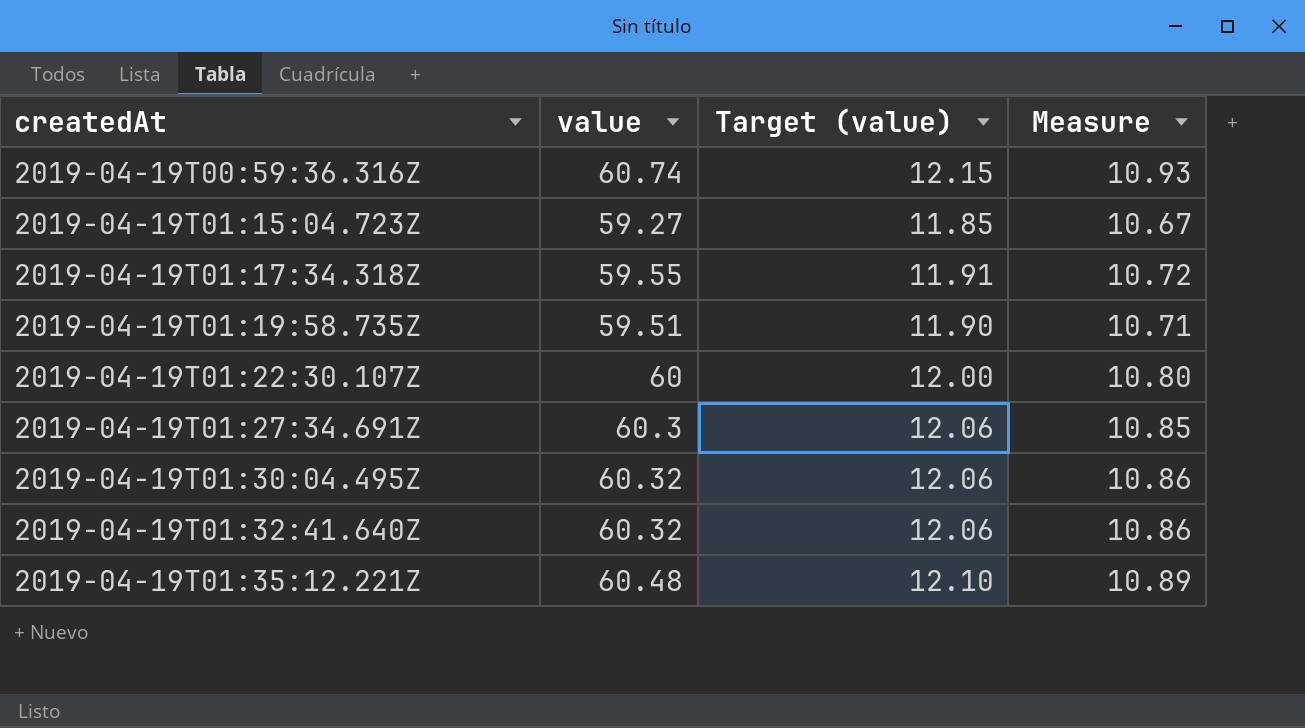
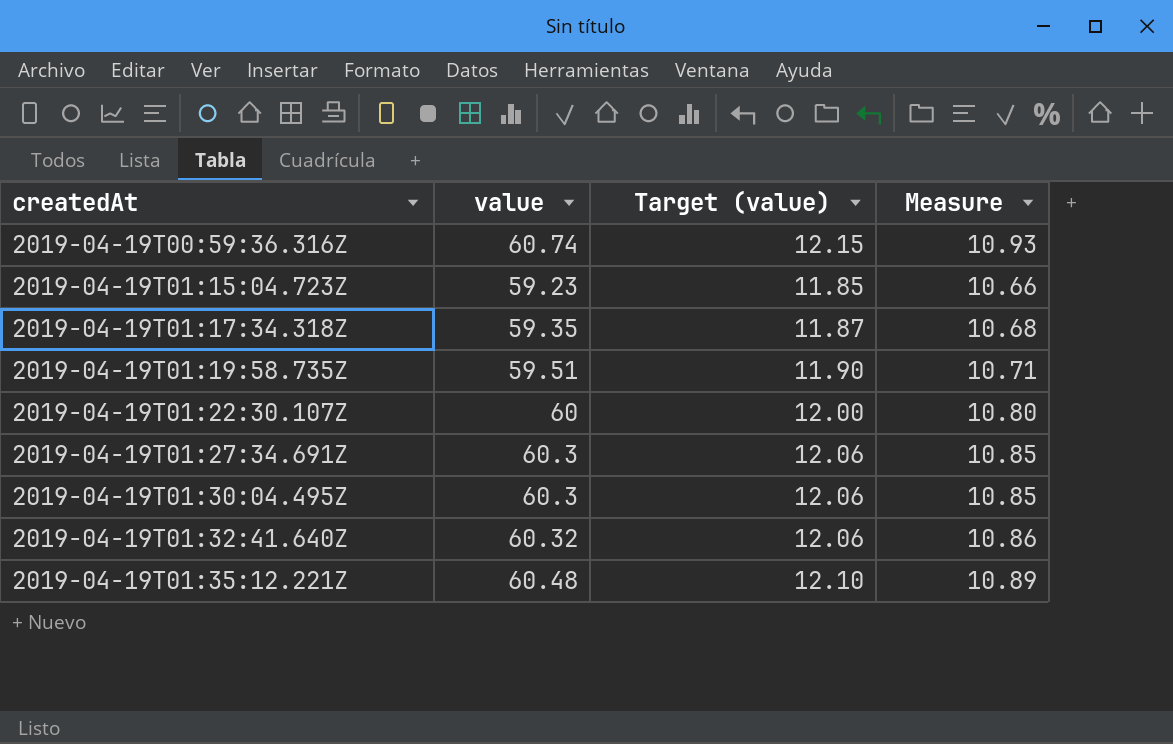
2019-04-19T01:15:04.723Z | value: 59.27 -> 59.23
2019-04-19T01:15:04.723Z | Measure: 10.67 -> 10.66
2019-04-19T01:17:34.318Z | value: 59.55 -> 59.35
2019-04-19T01:17:34.318Z | Target (value): 11.91 -> 11.87
2019-04-19T01:17:34.318Z | Measure: 10.72 -> 10.68
2019-04-19T01:30:04.495Z | value: 60.32 -> 60.3
2019-04-19T01:30:04.495Z | Measure: 10.86 -> 10.85

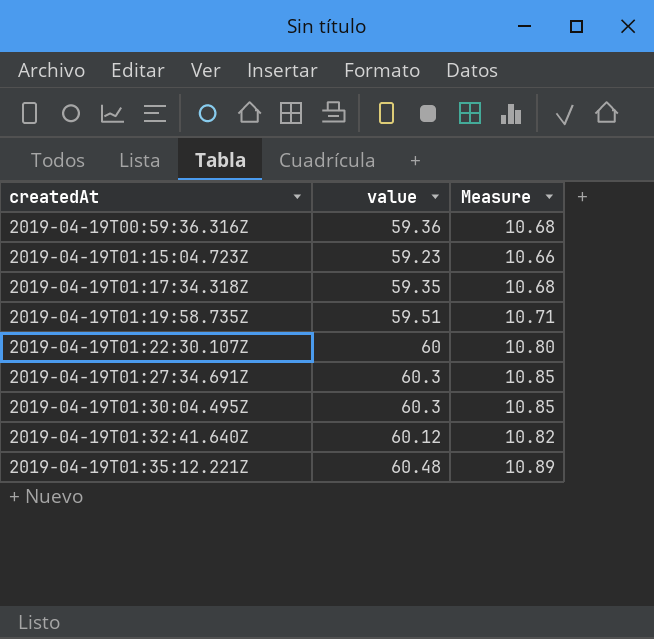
column Target (value) | formula: [value] * 0.2 -> none
2019-04-19T00:59:36.316Z | value: 60.74 -> 59.36
2019-04-19T00:59:36.316Z | Measure: 10.93 -> 10.68
2019-04-19T01:32:41.640Z | value: 60.32 -> 60.12
2019-04-19T01:32:41.640Z | Measure: 10.86 -> 10.82

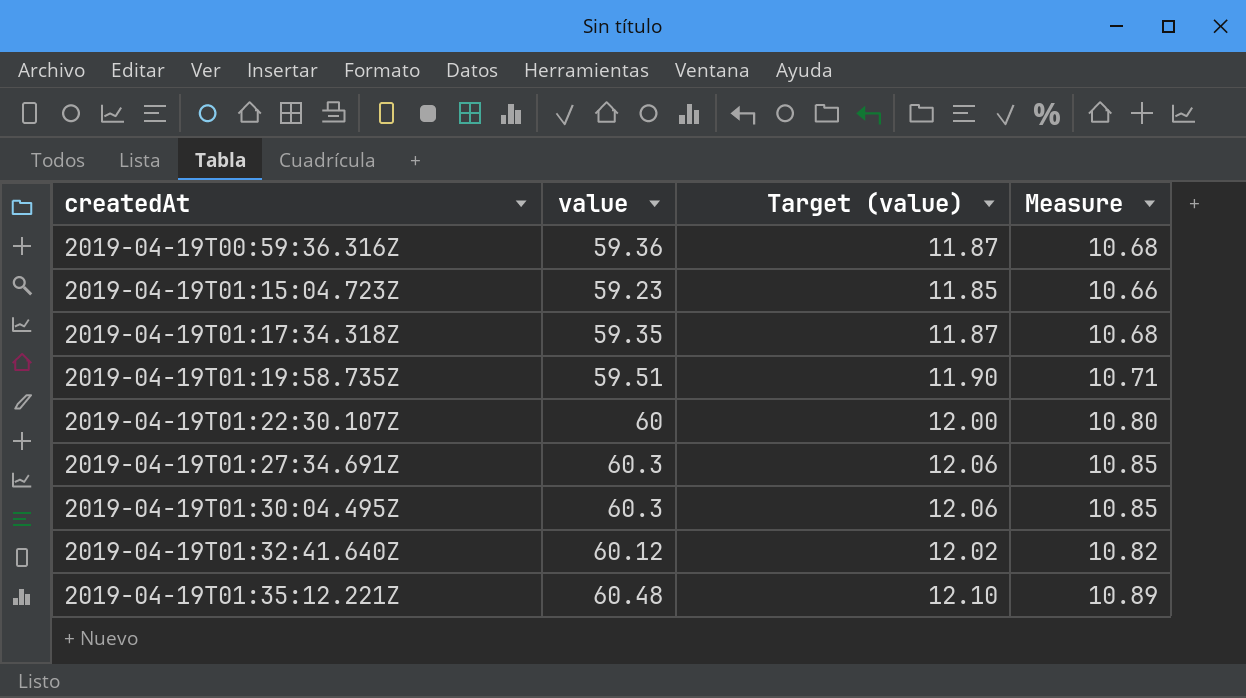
column Target (value) | formula: none -> [value] * 0.2

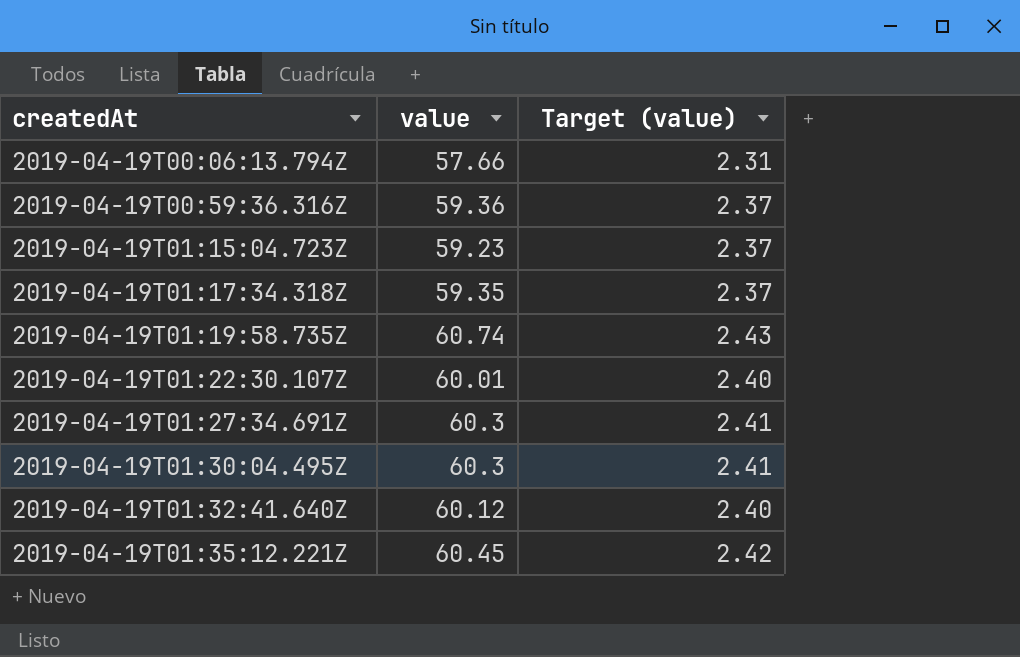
column Measure | formula: [value] * 0.18 -> none
column Target (value) | formula: [value] * 0.2 -> [value] * 0.04
row 2019-04-19T00:06:13.794Z: none -> 57.66 | 2.31
2019-04-19T01:19:58.735Z | value: 59.51 -> 60.74
2019-04-19T01:22:30.107Z | value: 60 -> 60.01
2019-04-19T01:35:12.221Z | value: 60.48 -> 60.45

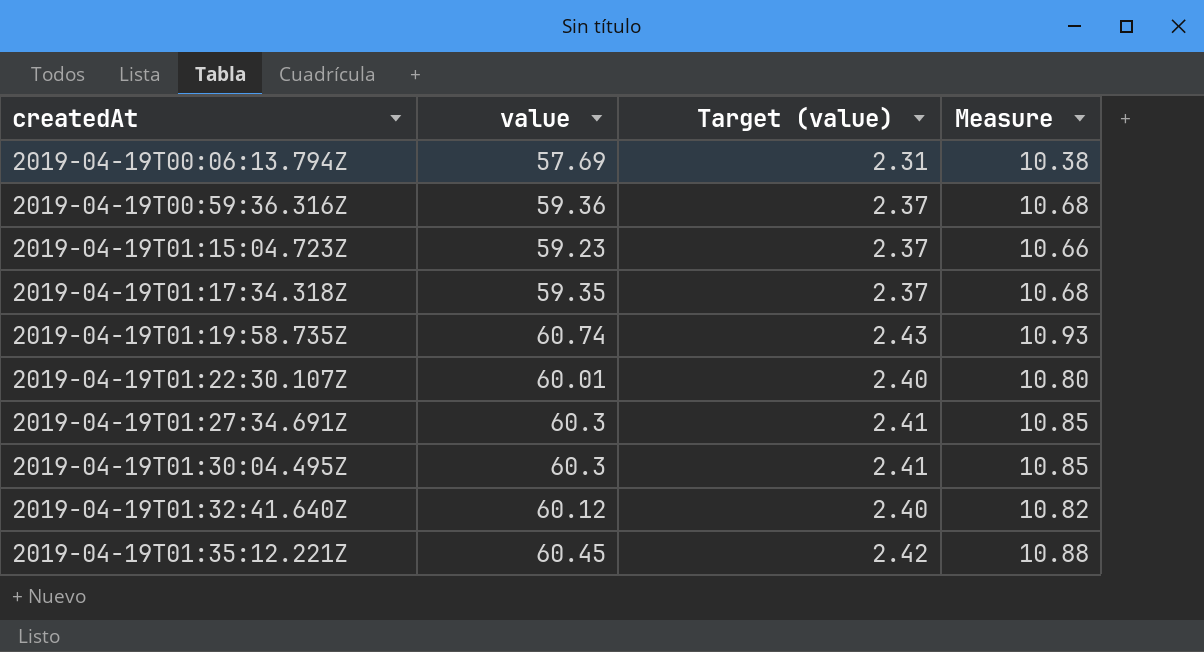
column Measure | formula: none -> [value] * 0.18
2019-04-19T00:06:13.794Z | value: 57.66 -> 57.69

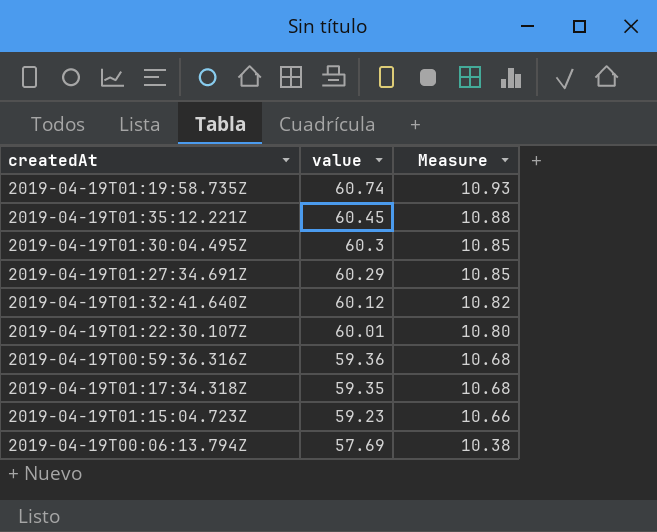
row order: createdAt ascending -> value descending
column Target (value) | formula: [value] * 0.04 -> none
2019-04-19T01:27:34.691Z | value: 60.3 -> 60.29

